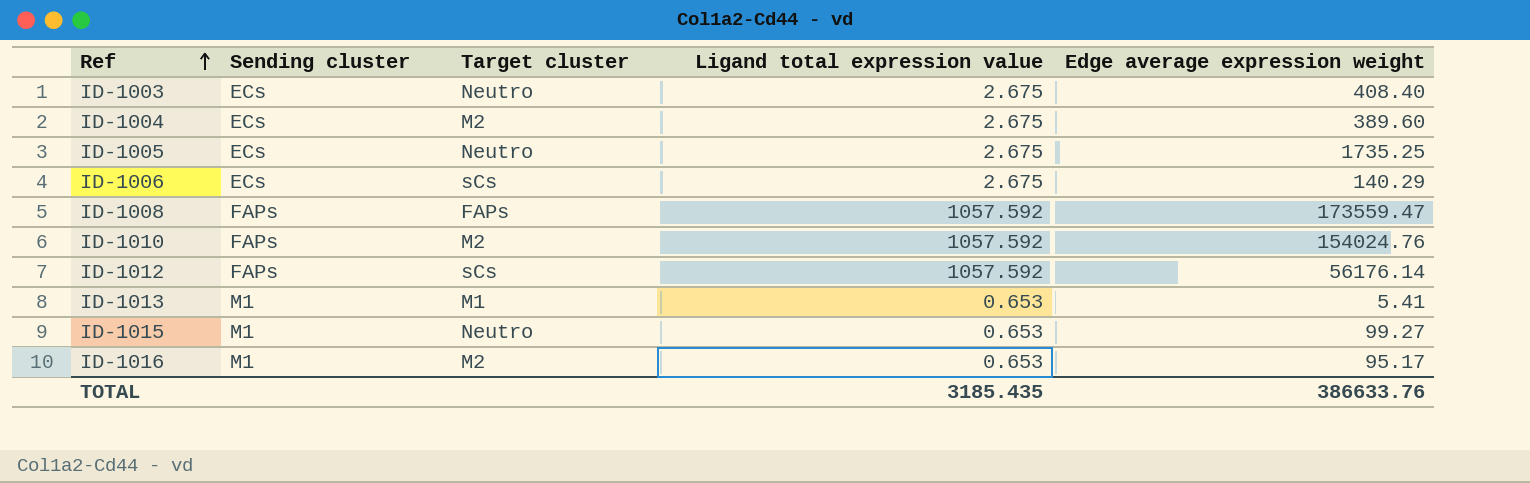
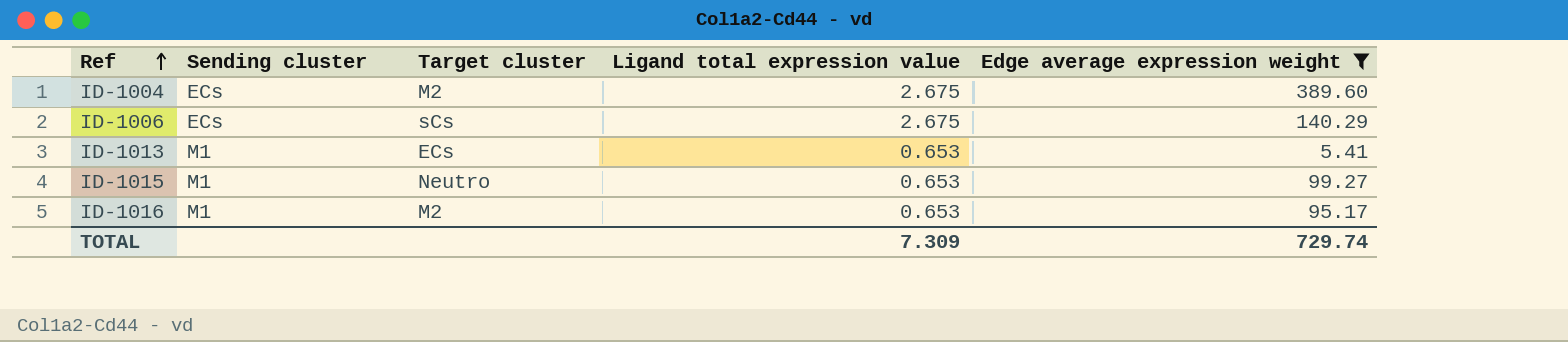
filter: none -> Edge average expression weight <= 389.60
ID-1013 | Target cluster: M1 -> ECs
TOTAL | Ligand total expression value: 3185.435 -> 7.309
TOTAL | Edge average expression weight: 386633.76 -> 729.74

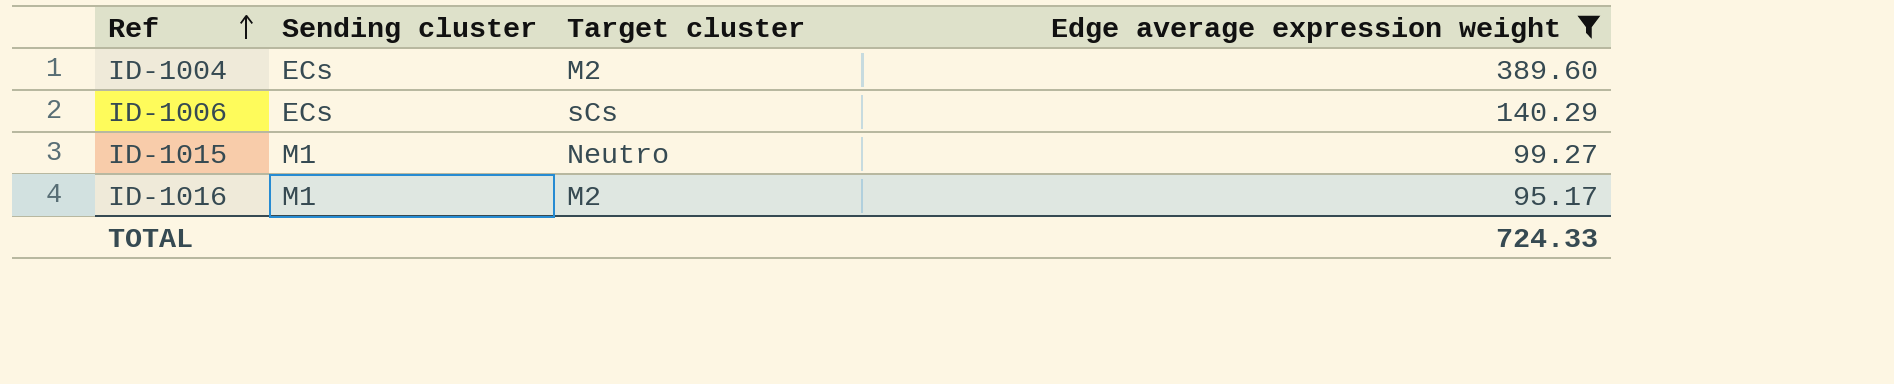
column Ligand total expression value | position: 4 -> none
row ID-1013: M1 | ECs | 0.653 | 5.41 -> none
TOTAL | Edge average expression weight: 729.74 -> 724.33

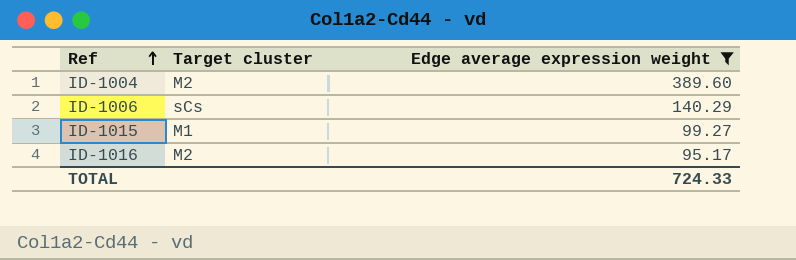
column Sending cluster | position: 2 -> none
ID-1015 | Target cluster: Neutro -> M1

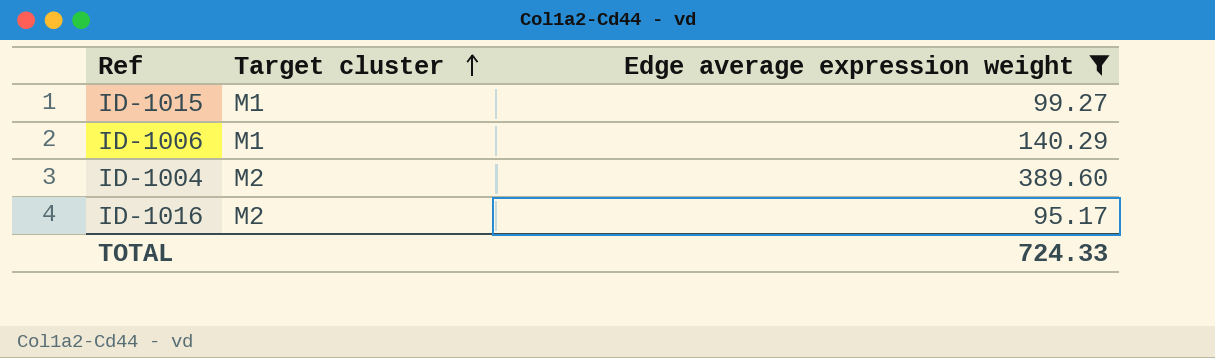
row order: Ref ascending -> Target cluster ascending
ID-1006 | Target cluster: sCs -> M1

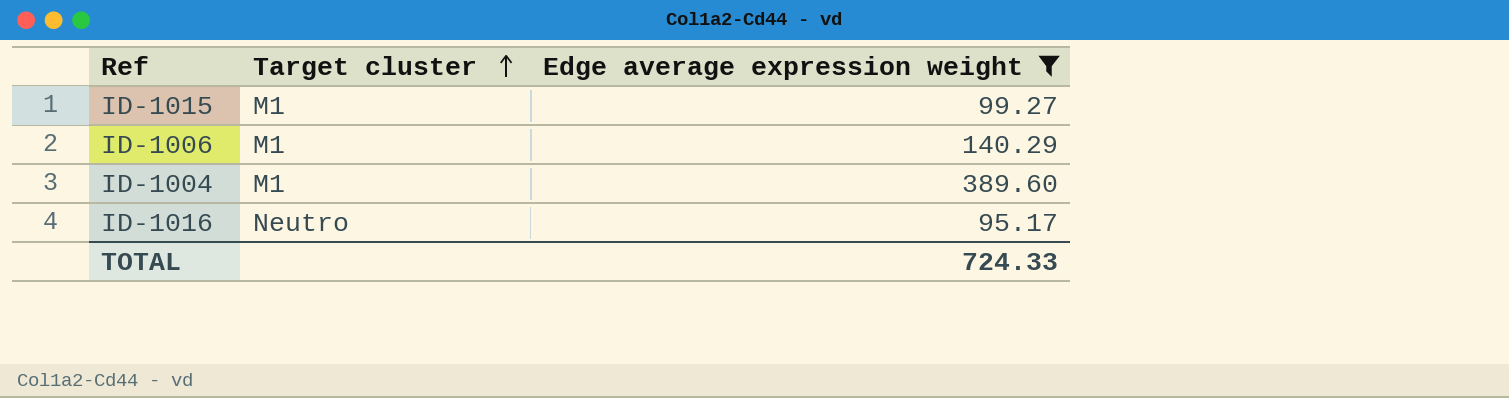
ID-1004 | Target cluster: M2 -> M1
ID-1016 | Target cluster: M2 -> Neutro

